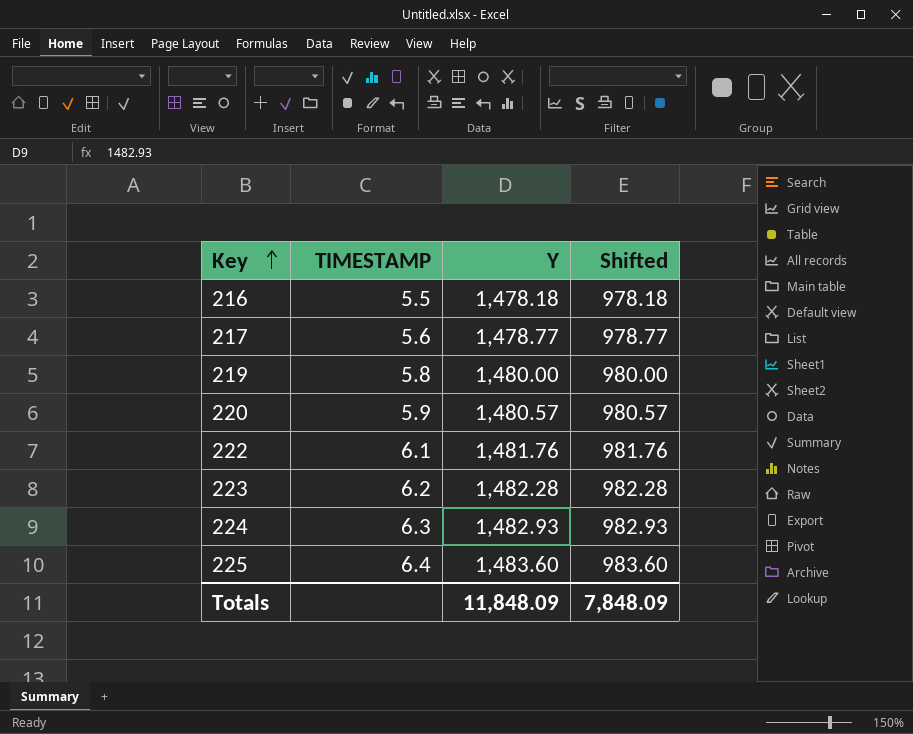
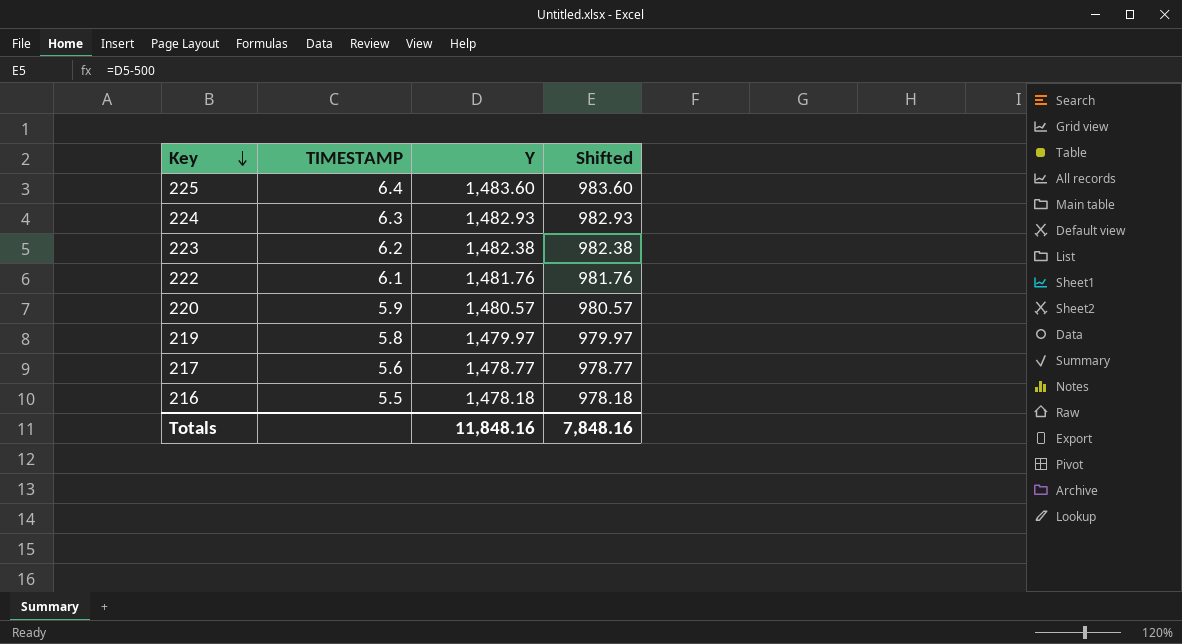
row order: Key ascending -> Key descending
223 | Y: 1,482.28 -> 1,482.38
223 | Shifted: 982.28 -> 982.38
219 | Y: 1,480.00 -> 1,479.97
219 | Shifted: 980.00 -> 979.97
Totals | Y: 11,848.09 -> 11,848.16
Totals | Shifted: 7,848.09 -> 7,848.16

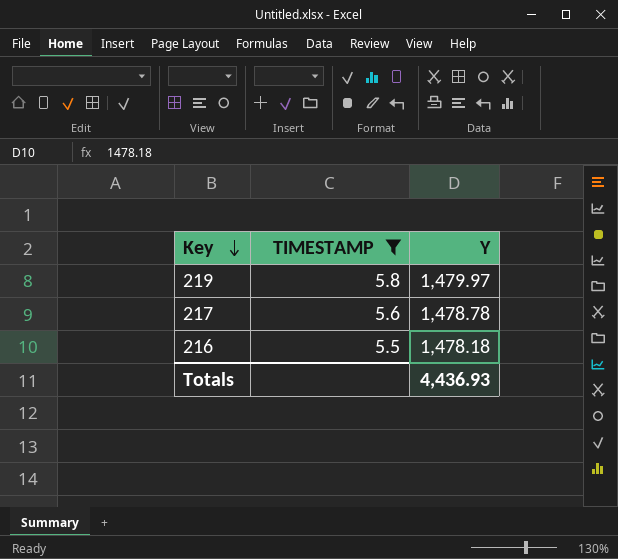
filter: none -> TIMESTAMP <= 5.8
column Shifted | formula: [Y] - 500 -> none
217 | Y: 1,478.77 -> 1,478.78
Totals | Y: 11,848.16 -> 4,436.93

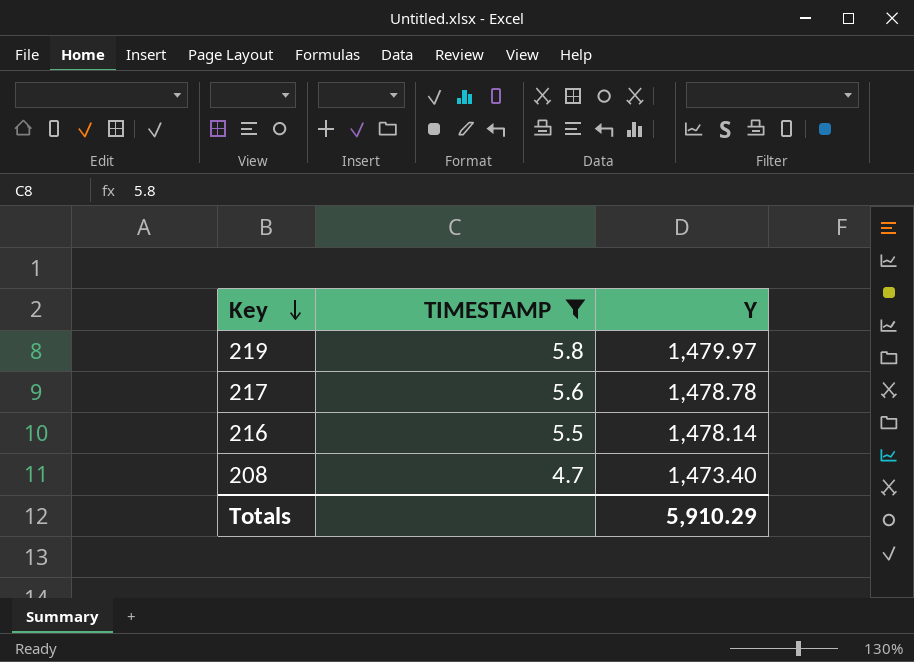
216 | Y: 1,478.18 -> 1,478.14
row 208: none -> 4.7 | 1,473.40
Totals | Y: 4,436.93 -> 5,910.29

